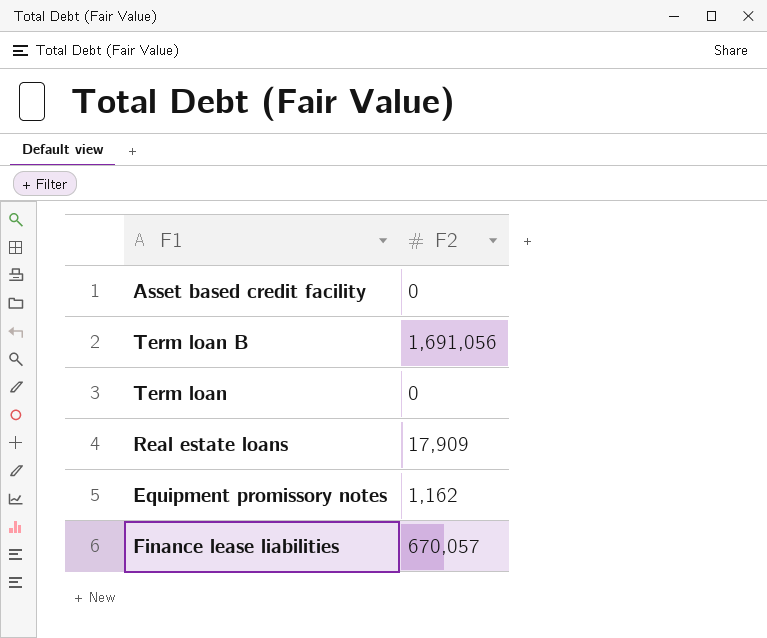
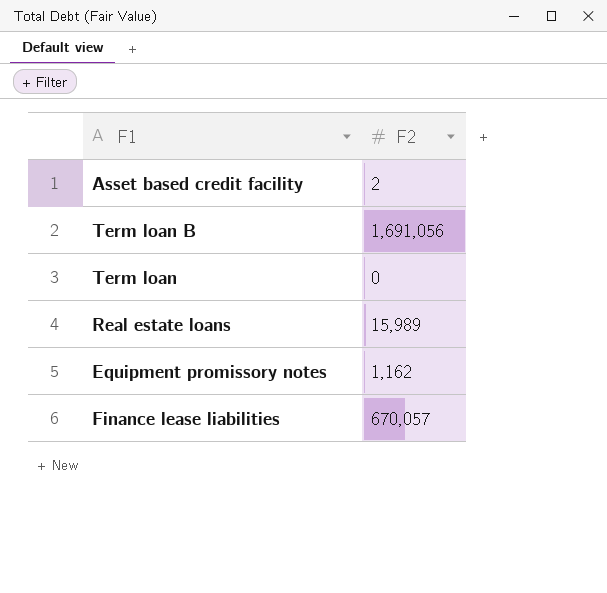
Asset based credit facility | F2: 0 -> 2
Real estate loans | F2: 17,909 -> 15,989

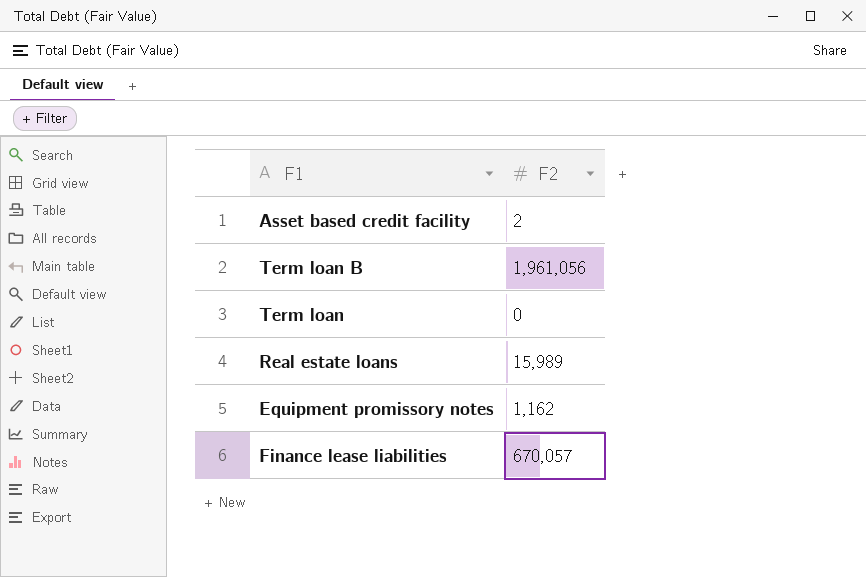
Term loan B | F2: 1,691,056 -> 1,961,056

